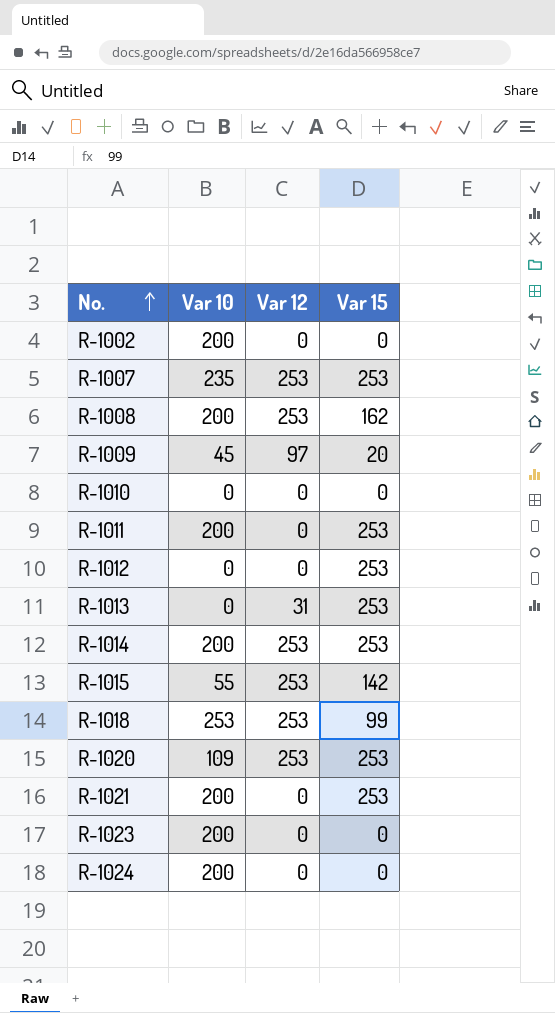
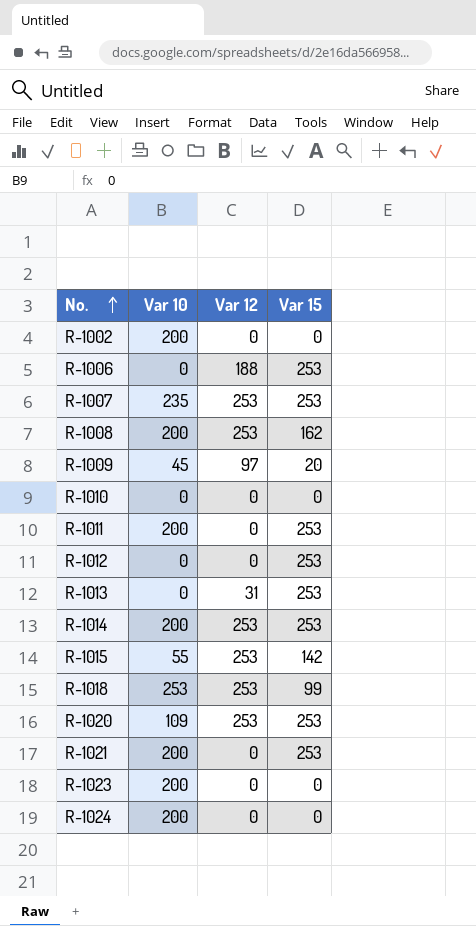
row R-1006: none -> 0 | 188 | 253

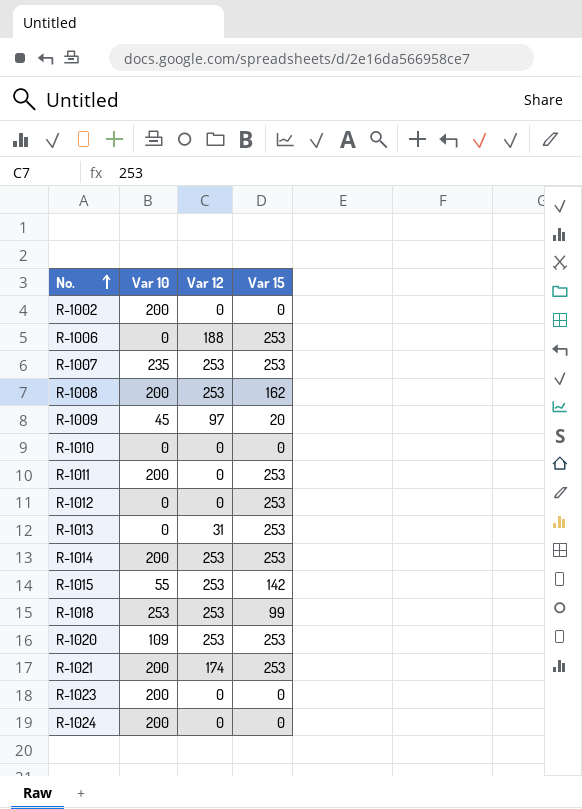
R-1021 | Var 12: 0 -> 174

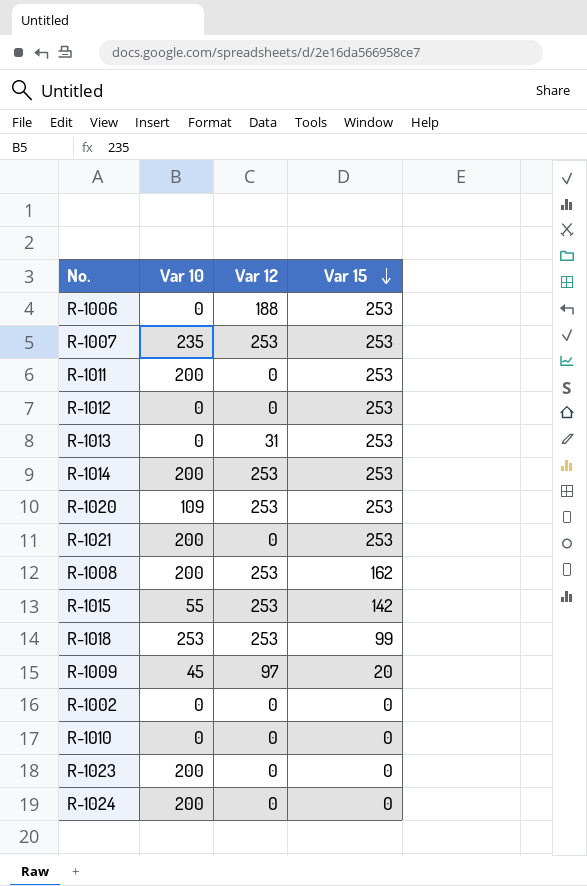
row order: No. ascending -> Var 15 descending
R-1021 | Var 12: 174 -> 0
R-1002 | Var 10: 200 -> 0

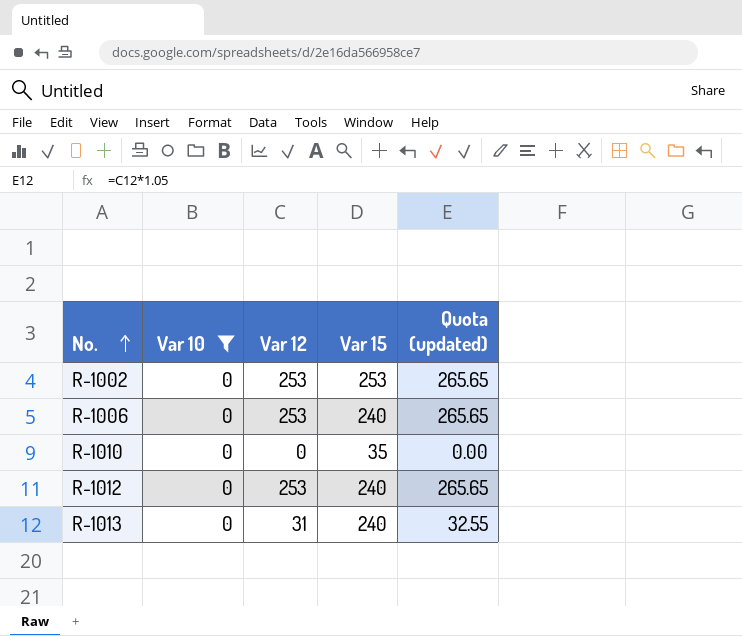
filter: none -> Var 10 = 0
row order: Var 15 descending -> No. ascending
column Quota (updated) | formula: none -> [Var 12] * 1.05
R-1002 | Var 12: 0 -> 253
R-1002 | Var 15: 0 -> 253
R-1006 | Var 12: 188 -> 253
R-1006 | Var 15: 253 -> 240
R-1010 | Var 15: 0 -> 35
R-1012 | Var 12: 0 -> 253
R-1012 | Var 15: 253 -> 240
R-1013 | Var 15: 253 -> 240

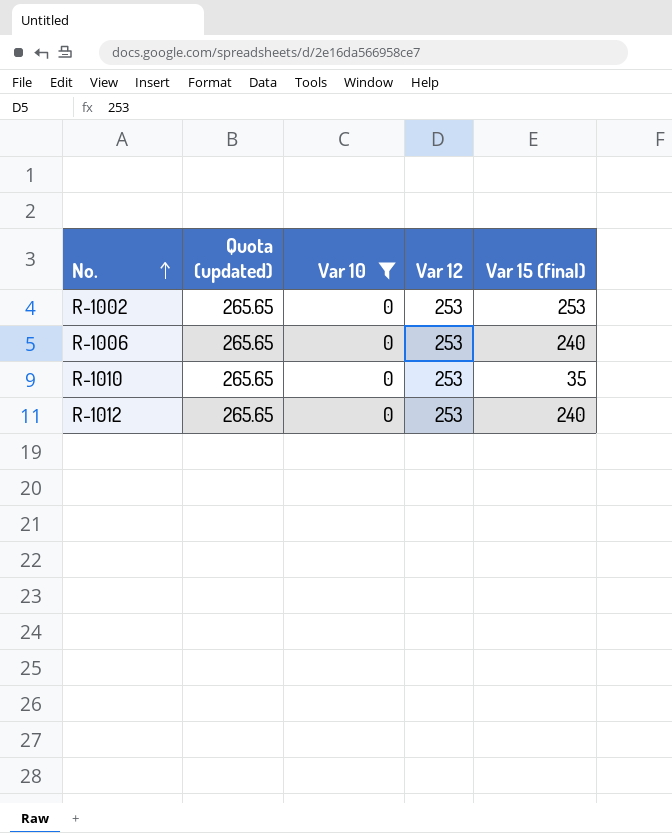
column Quota (updated) | position: 5 -> 2
column name: Var 15 -> Var 15 (final)
row R-1013: 0 | 31 | 240 | 32.55 -> none
R-1010 | Quota (updated): 0.00 -> 265.65
R-1010 | Var 12: 0 -> 253

